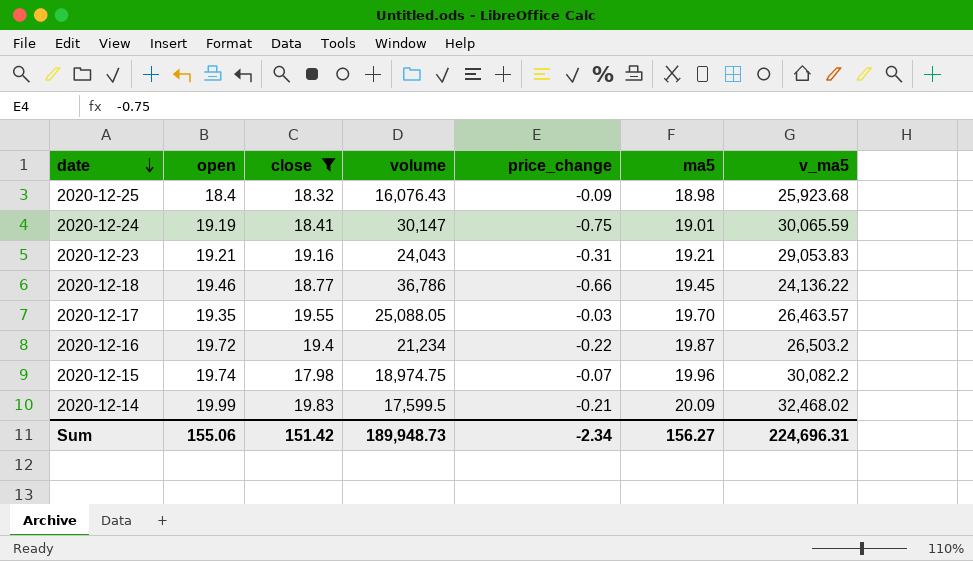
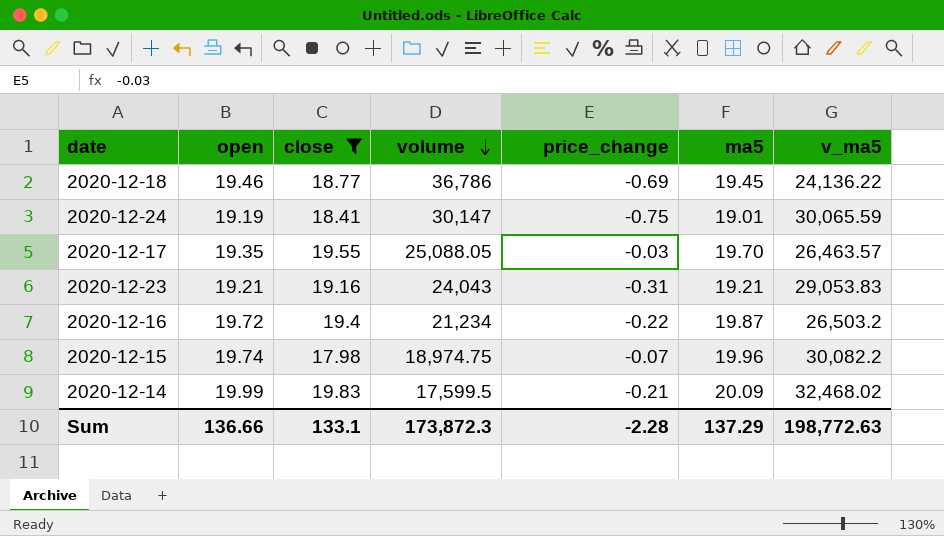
row order: date descending -> volume descending
row 2020-12-25: 18.4 | 18.32 | 16,076.43 | -0.09 | 18.98 | 25,923.68 -> none
2020-12-18 | price_change: -0.66 -> -0.69
Sum | open: 155.06 -> 136.66
Sum | close: 151.42 -> 133.1
Sum | volume: 189,948.73 -> 173,872.3
Sum | price_change: -2.34 -> -2.28
Sum | ma5: 156.27 -> 137.29
Sum | v_ma5: 224,696.31 -> 198,772.63

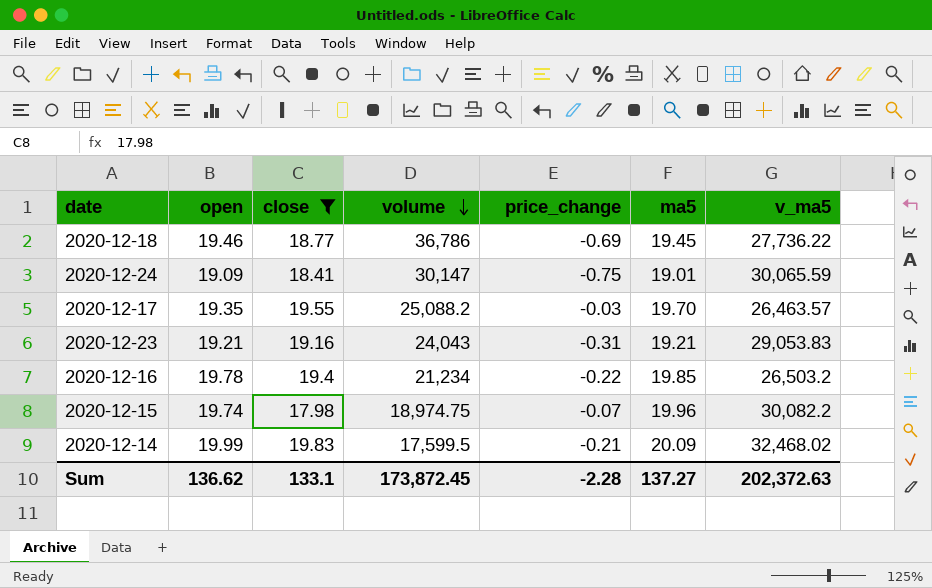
2020-12-18 | v_ma5: 24,136.22 -> 27,736.22
2020-12-24 | open: 19.19 -> 19.09
2020-12-17 | volume: 25,088.05 -> 25,088.2
2020-12-16 | open: 19.72 -> 19.78
2020-12-16 | ma5: 19.87 -> 19.85
Sum | open: 136.66 -> 136.62
Sum | volume: 173,872.3 -> 173,872.45
Sum | ma5: 137.29 -> 137.27
Sum | v_ma5: 198,772.63 -> 202,372.63

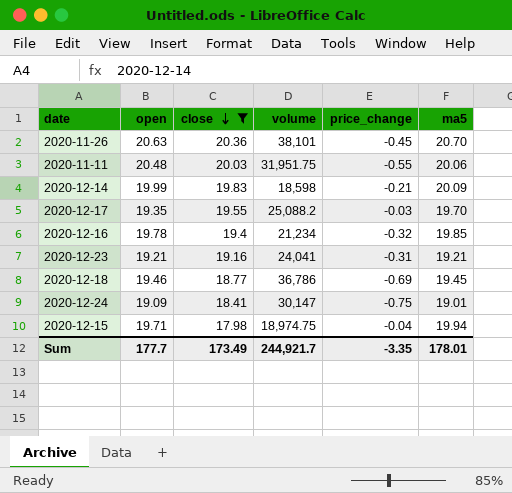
row order: volume descending -> close descending
column v_ma5 | position: 7 -> none
row 2020-11-26: none -> 20.63 | 20.36 | 38,101 | -0.45 | 20.70
row 2020-11-11: none -> 20.48 | 20.03 | 31,951.75 | -0.55 | 20.06
2020-12-14 | volume: 17,599.5 -> 18,598
2020-12-16 | price_change: -0.22 -> -0.32
2020-12-23 | volume: 24,043 -> 24,041
2020-12-15 | open: 19.74 -> 19.71
2020-12-15 | price_change: -0.07 -> -0.04
2020-12-15 | ma5: 19.96 -> 19.94
Sum | open: 136.62 -> 177.7
Sum | close: 133.1 -> 173.49
Sum | volume: 173,872.45 -> 244,921.7
Sum | price_change: -2.28 -> -3.35
Sum | ma5: 137.27 -> 178.01

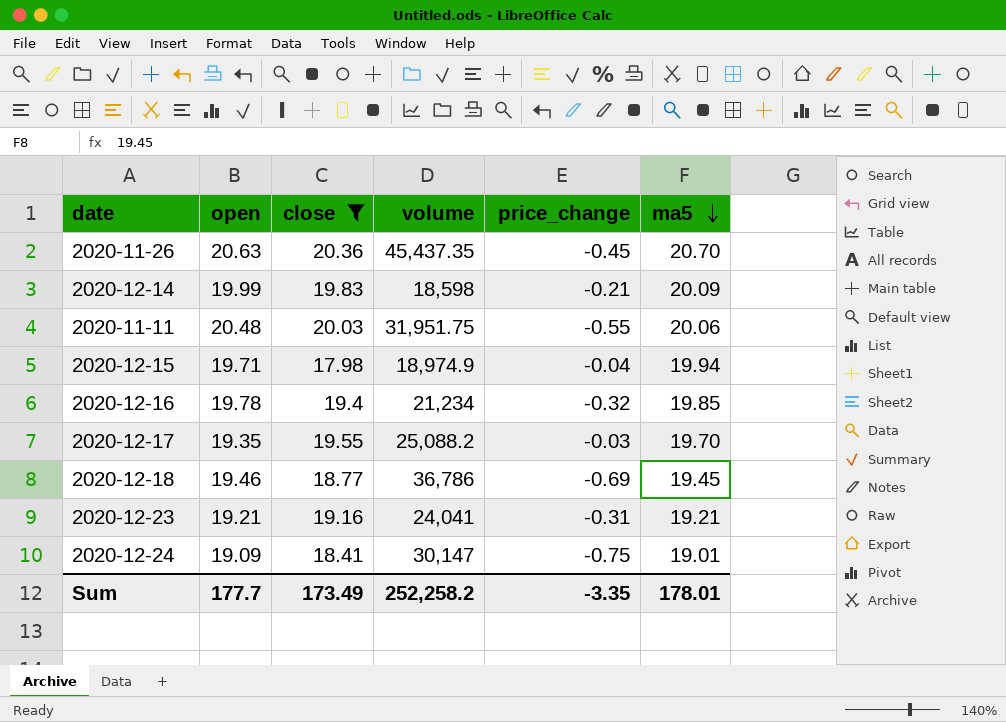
row order: close descending -> ma5 descending
2020-11-26 | volume: 38,101 -> 45,437.35
2020-12-15 | volume: 18,974.75 -> 18,974.9
Sum | volume: 244,921.7 -> 252,258.2

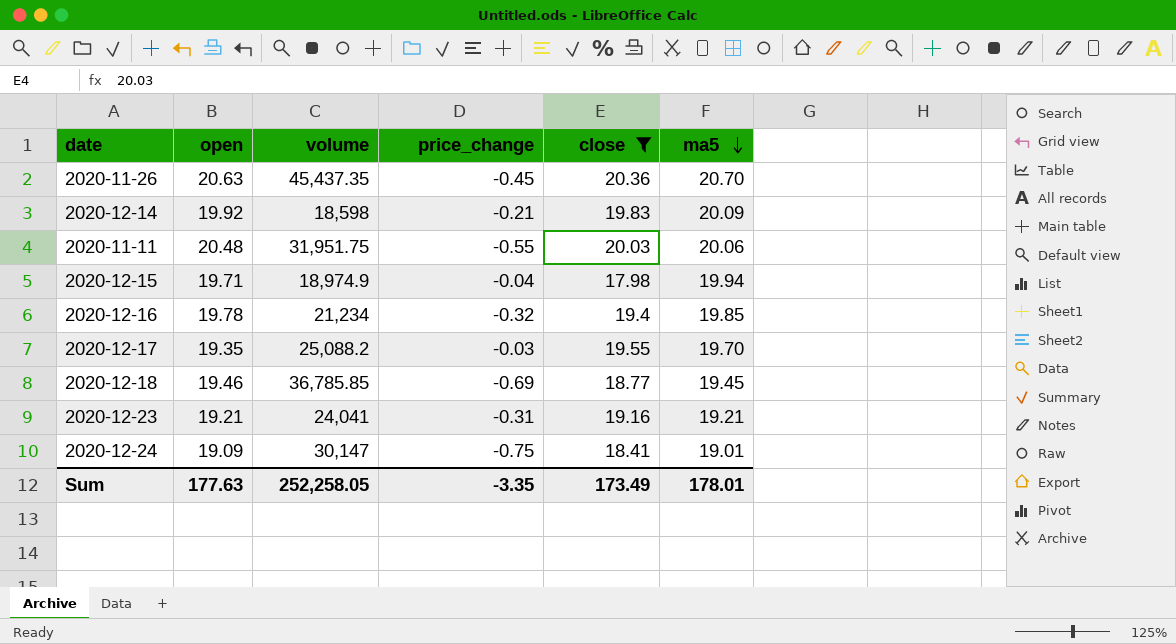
column close | position: 3 -> 5
2020-12-14 | open: 19.99 -> 19.92
2020-12-18 | volume: 36,786 -> 36,785.85
Sum | open: 177.7 -> 177.63
Sum | volume: 252,258.2 -> 252,258.05

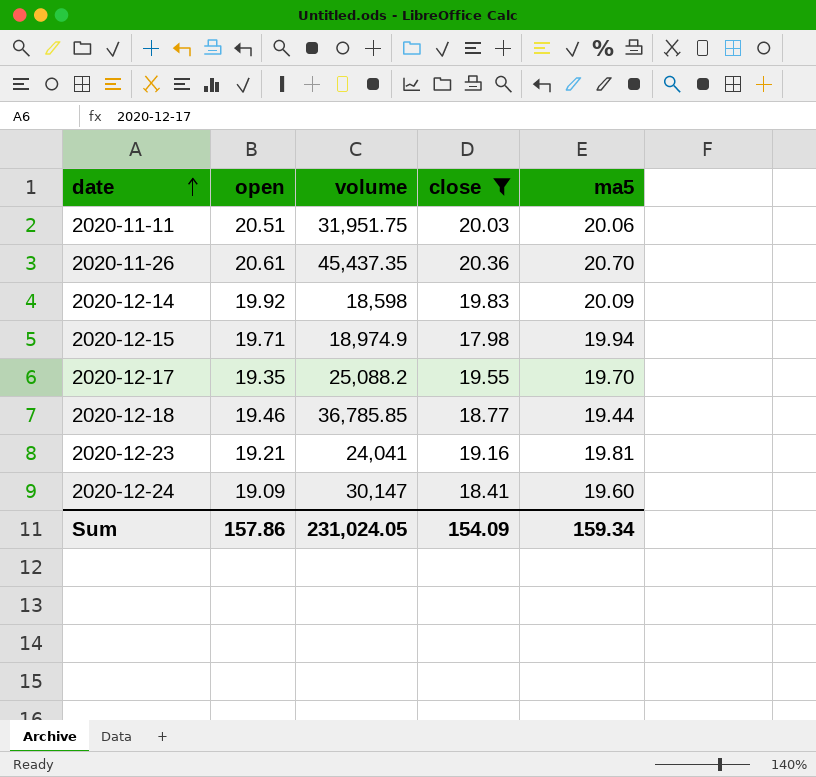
row order: ma5 descending -> date ascending
column price_change | position: 4 -> none
row 2020-12-16: 19.78 | 21,234 | -0.32 | 19.4 | 19.85 -> none
2020-11-11 | open: 20.48 -> 20.51
2020-11-26 | open: 20.63 -> 20.61
2020-12-18 | ma5: 19.45 -> 19.44
2020-12-23 | ma5: 19.21 -> 19.81
2020-12-24 | ma5: 19.01 -> 19.60
Sum | open: 177.63 -> 157.86
Sum | volume: 252,258.05 -> 231,024.05
Sum | close: 173.49 -> 154.09
Sum | ma5: 178.01 -> 159.34

